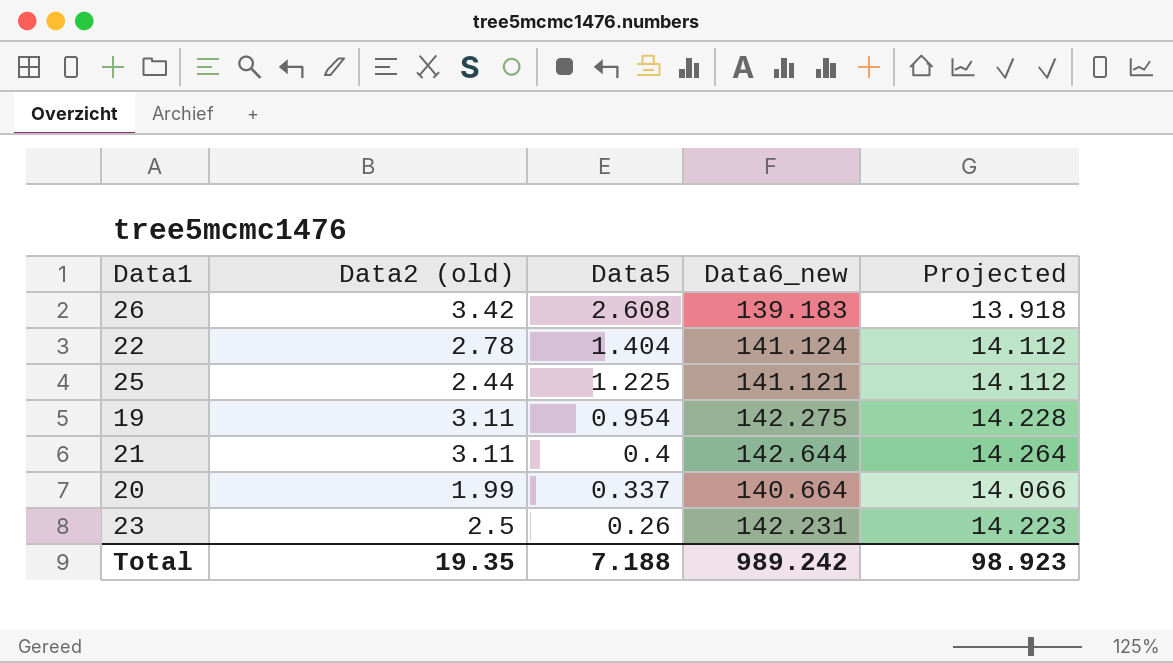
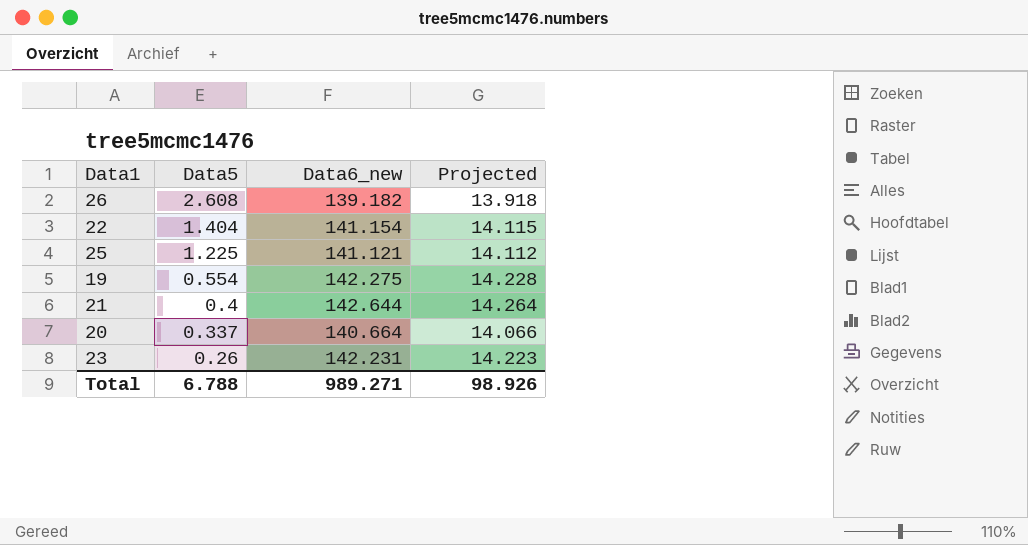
column Data2 (old) | position: 2 -> none
26 | Data6_new: 139.183 -> 139.182
22 | Data6_new: 141.124 -> 141.154
22 | Projected: 14.112 -> 14.115
19 | Data5: 0.954 -> 0.554
Total | Data5: 7.188 -> 6.788
Total | Data6_new: 989.242 -> 989.271
Total | Projected: 98.923 -> 98.926

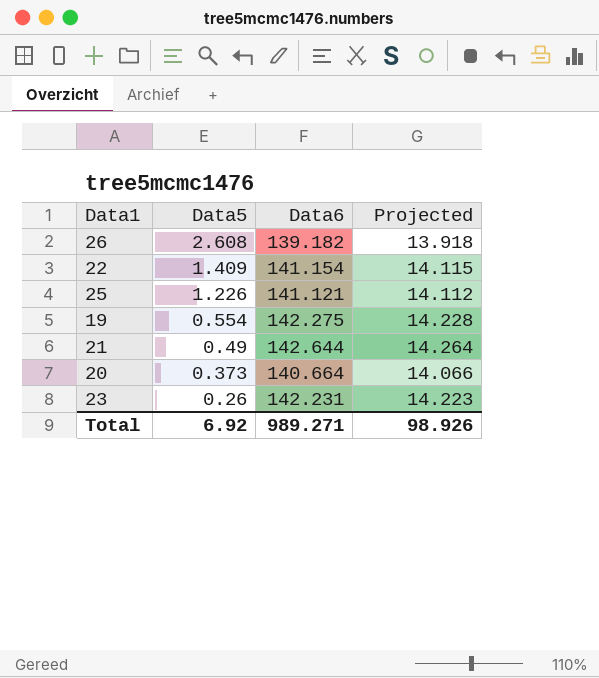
column name: Data6_new -> Data6
22 | Data5: 1.404 -> 1.409
25 | Data5: 1.225 -> 1.226
21 | Data5: 0.4 -> 0.49
20 | Data5: 0.337 -> 0.373
Total | Data5: 6.788 -> 6.92

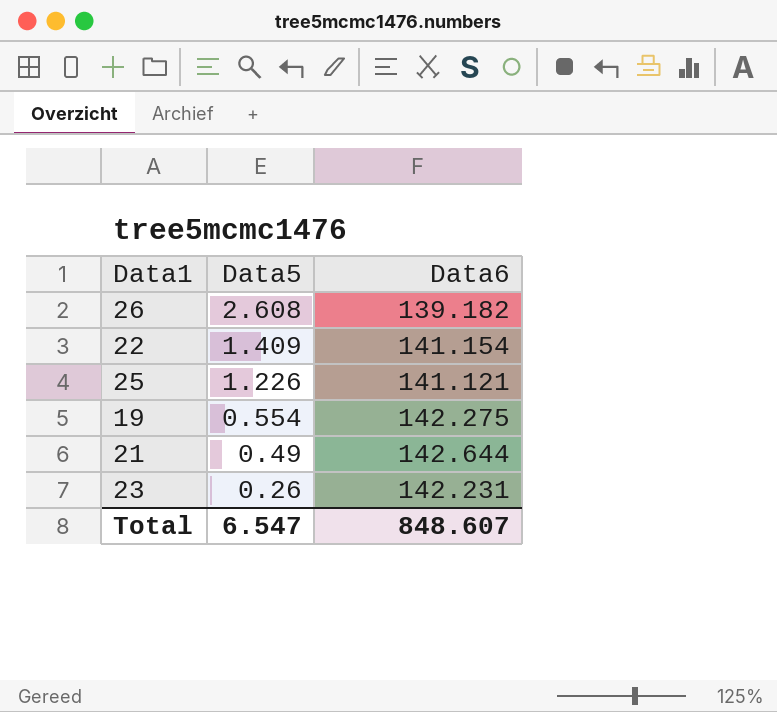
column Projected | formula: [Data6] * 0.1 -> none
row 20: 0.373 | 140.664 | 14.066 -> none
Total | Data5: 6.92 -> 6.547
Total | Data6: 989.271 -> 848.607

